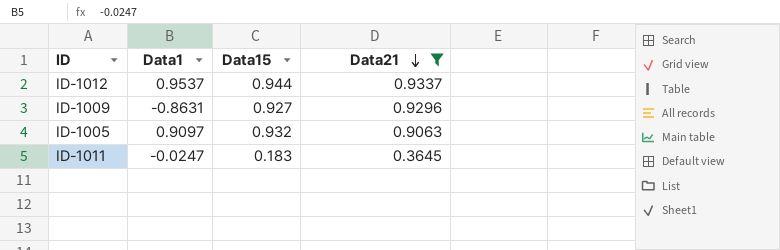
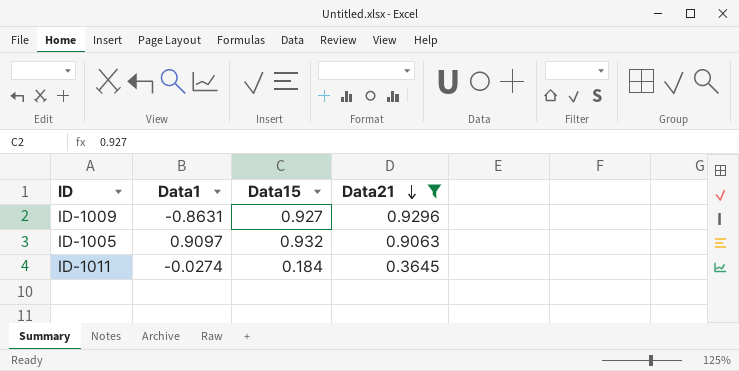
row ID-1012: 0.9537 | 0.944 | 0.9337 -> none
ID-1011 | Data1: -0.0247 -> -0.0274
ID-1011 | Data15: 0.183 -> 0.184

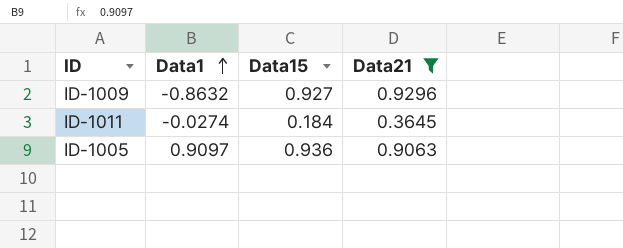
row order: Data21 descending -> Data1 ascending
ID-1009 | Data1: -0.8631 -> -0.8632
ID-1005 | Data15: 0.932 -> 0.936

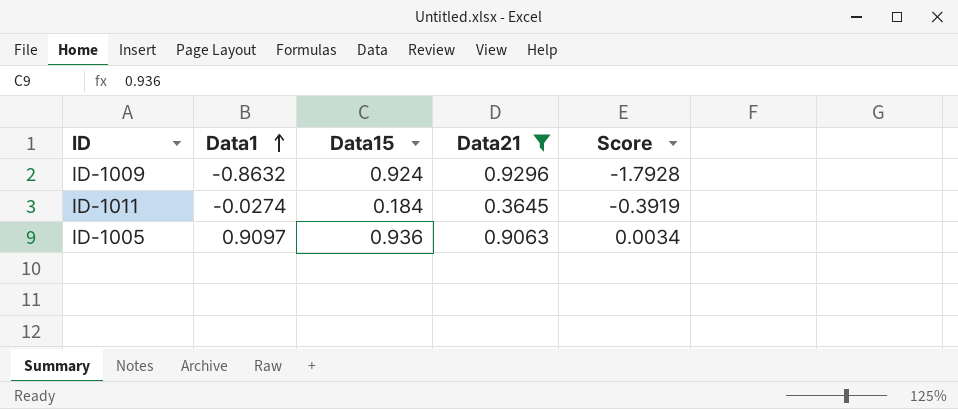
column Score | formula: none -> [Data1] - [Data21]
ID-1009 | Data15: 0.927 -> 0.924

